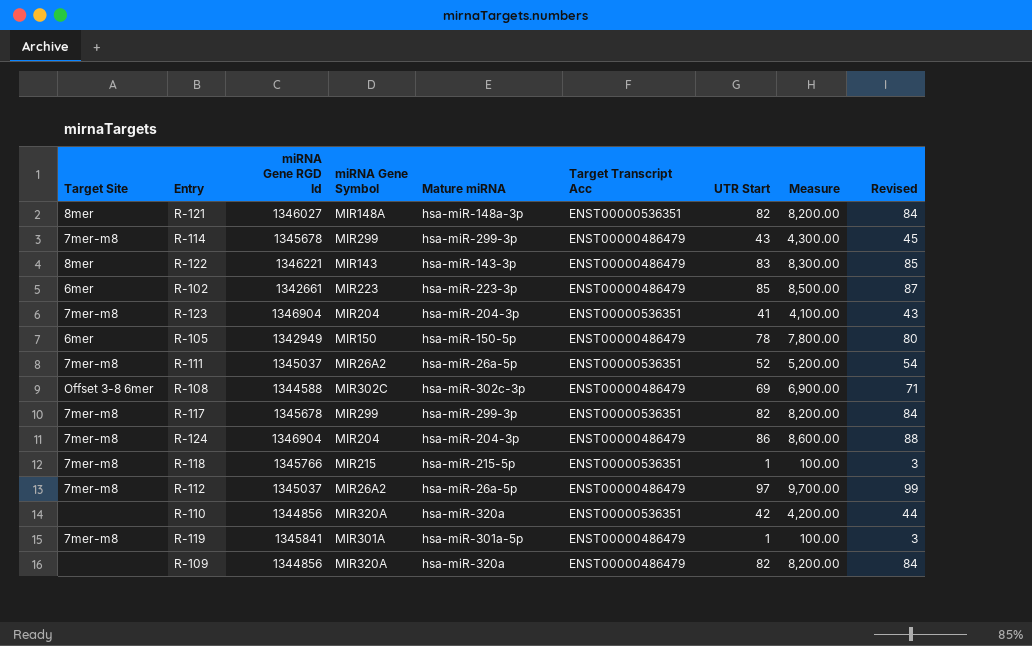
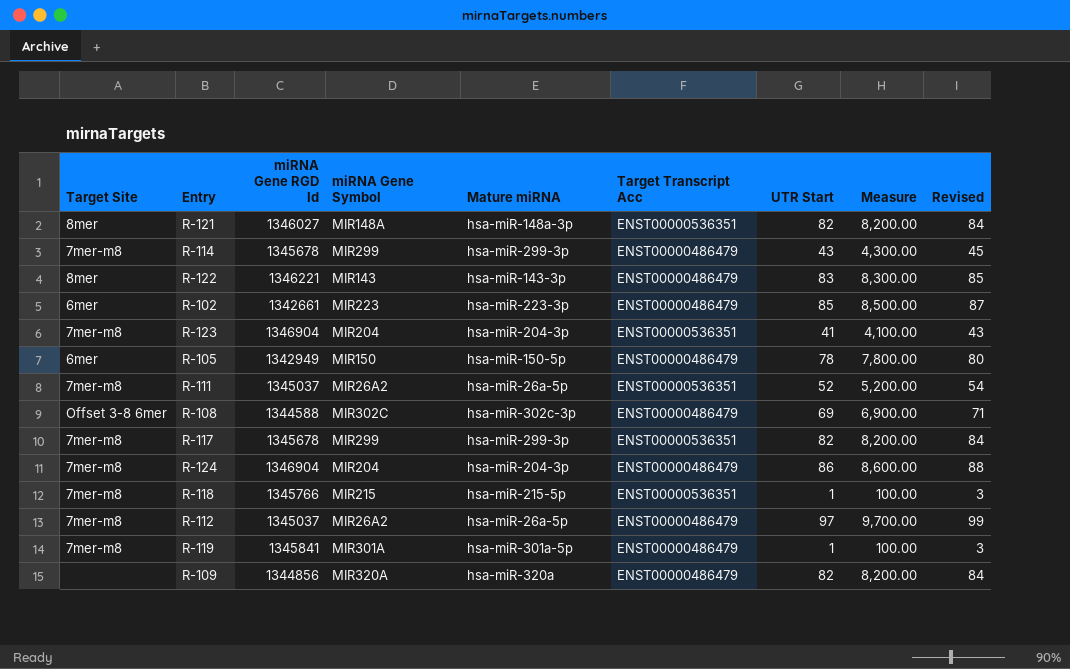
row R-110: none | 1344856 | MIR320A | hsa-miR-320a | ENST00000536351 | 42 | 4,200.00 | 44 -> none

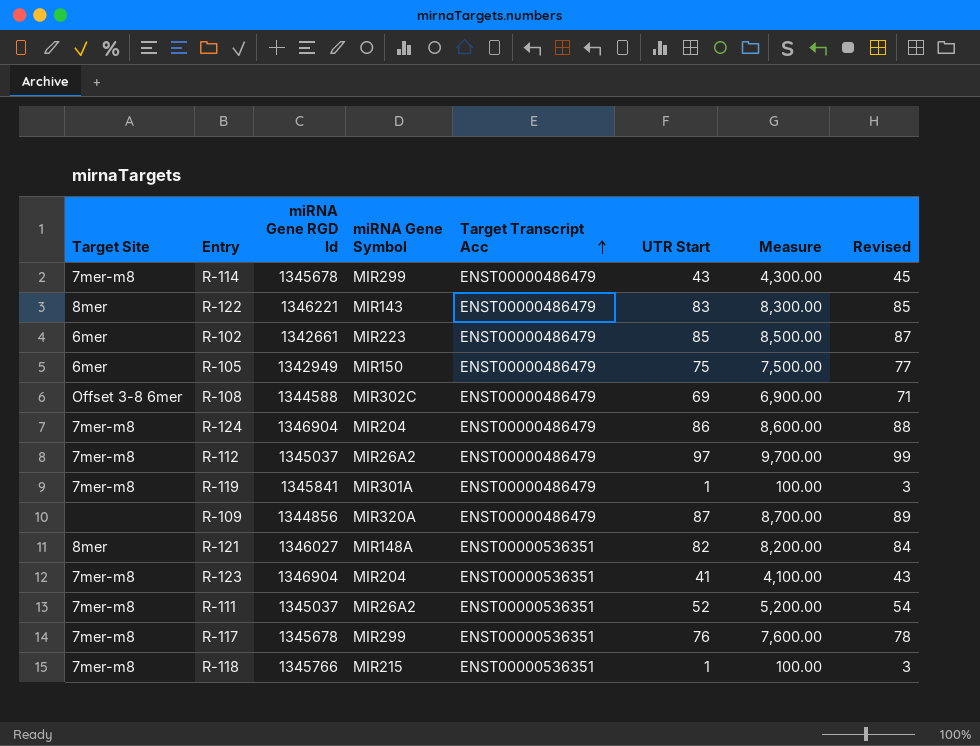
row order: none -> Target Transcript Acc ascending
column Mature miRNA | position: 5 -> none
R-105 | UTR Start: 78 -> 75
R-105 | Measure: 7,800.00 -> 7,500.00
R-105 | Revised: 80 -> 77
R-109 | UTR Start: 82 -> 87
R-109 | Measure: 8,200.00 -> 8,700.00
R-109 | Revised: 84 -> 89
R-117 | UTR Start: 82 -> 76
R-117 | Measure: 8,200.00 -> 7,600.00
R-117 | Revised: 84 -> 78

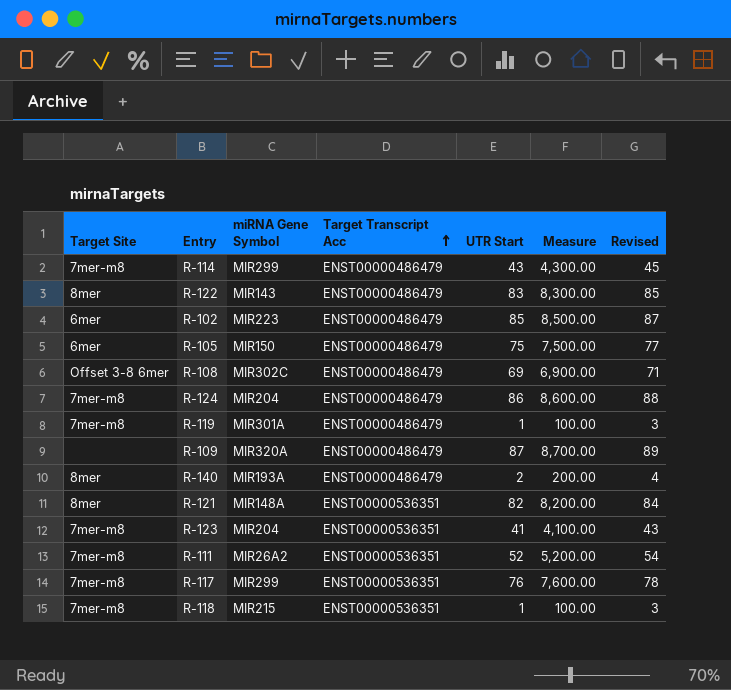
column miRNA Gene RGD Id | position: 3 -> none
row R-112: 7mer-m8 | 1345037 | MIR26A2 | ENST00000486479 | 97 | 9,700.00 | 99 -> none
row R-140: none -> 8mer | MIR193A | ENST00000486479 | 2 | 200.00 | 4

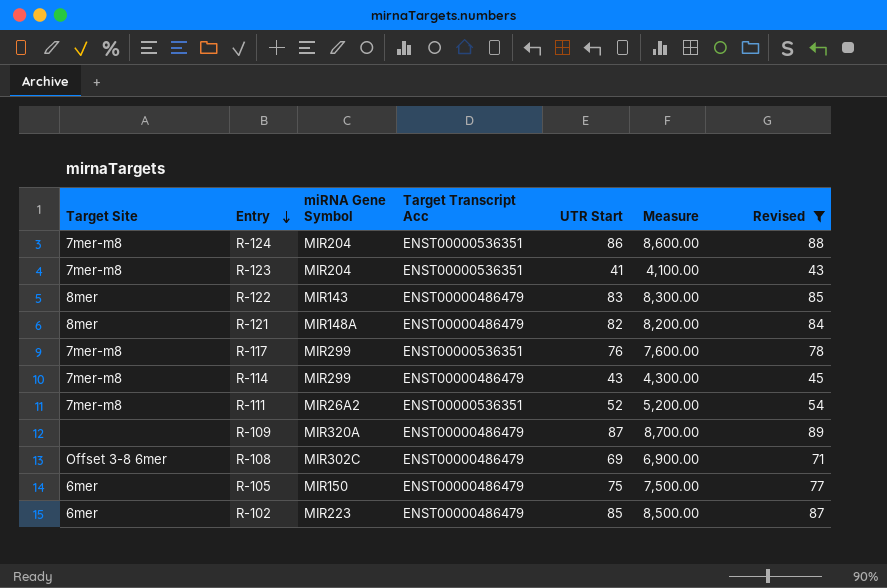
filter: none -> Revised >= 43
row order: Target Transcript Acc ascending -> Entry descending
R-124 | Target Transcript Acc: ENST00000486479 -> ENST00000536351
R-121 | Target Transcript Acc: ENST00000536351 -> ENST00000486479

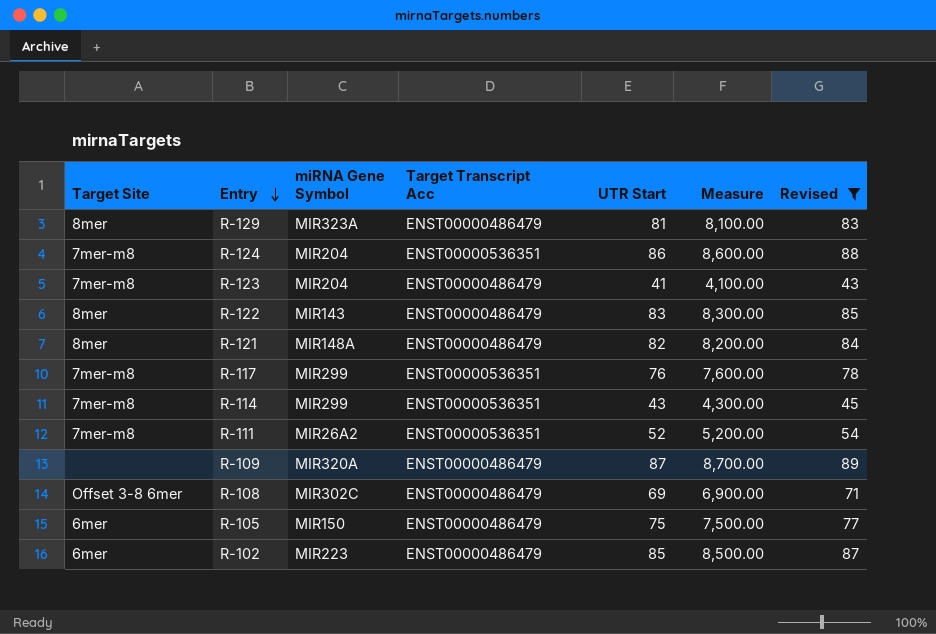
row R-129: none -> 8mer | MIR323A | ENST00000486479 | 81 | 8,100.00 | 83
R-123 | Target Transcript Acc: ENST00000536351 -> ENST00000486479
R-114 | Target Transcript Acc: ENST00000486479 -> ENST00000536351

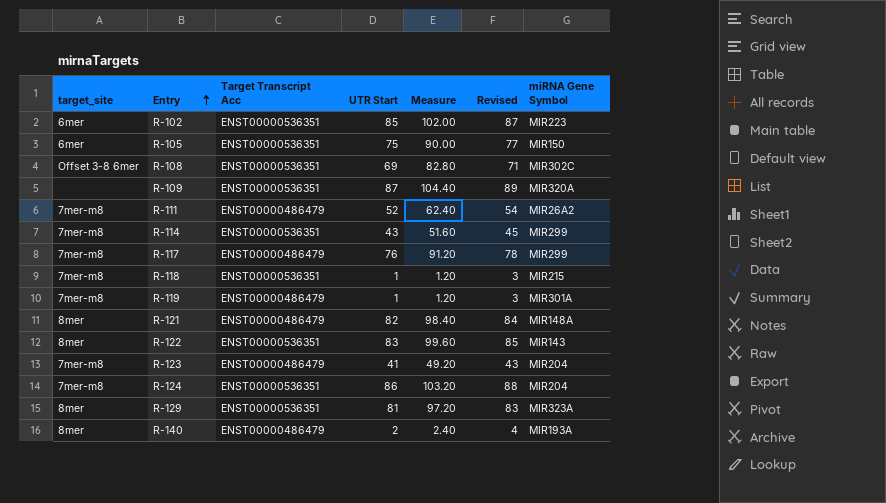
filter: Revised >= 43 -> none
row order: Entry descending -> Entry ascending
column name: Target Site -> target_site
column Measure | formula: [UTR Start] * 100 -> [UTR Start] * 1.2
column miRNA Gene Symbol | position: 3 -> 7
R-102 | Target Transcript Acc: ENST00000486479 -> ENST00000536351
R-105 | Target Transcript Acc: ENST00000486479 -> ENST00000536351
R-108 | Target Transcript Acc: ENST00000486479 -> ENST00000536351
R-109 | Target Transcript Acc: ENST00000486479 -> ENST00000536351
R-111 | Target Transcript Acc: ENST00000536351 -> ENST00000486479
R-117 | Target Transcript Acc: ENST00000536351 -> ENST00000486479
R-122 | Target Transcript Acc: ENST00000486479 -> ENST00000536351
R-129 | Target Transcript Acc: ENST00000486479 -> ENST00000536351

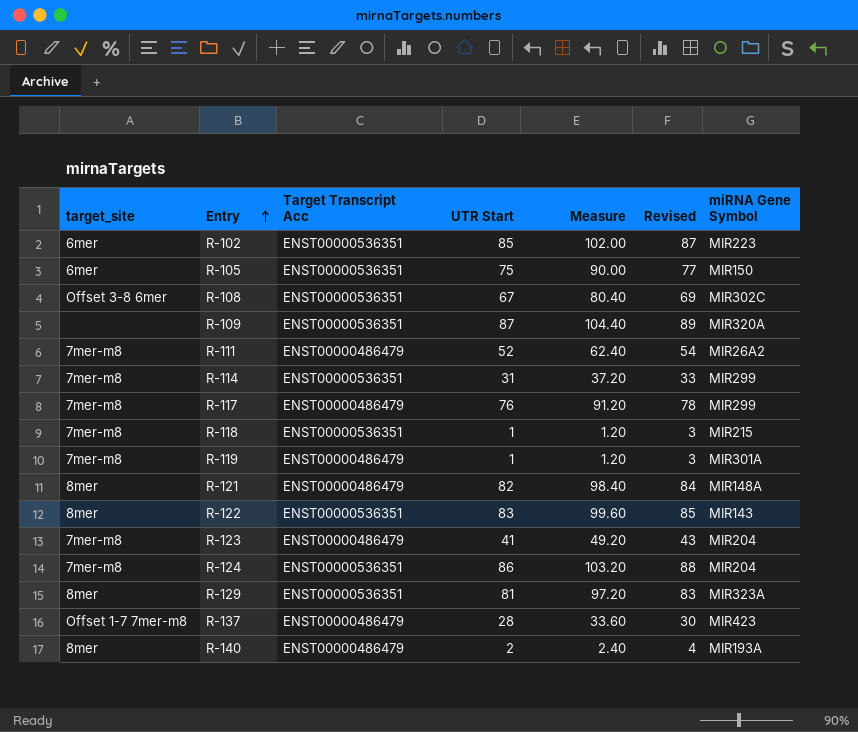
R-108 | UTR Start: 69 -> 67
R-108 | Measure: 82.80 -> 80.40
R-108 | Revised: 71 -> 69
R-114 | UTR Start: 43 -> 31
R-114 | Measure: 51.60 -> 37.20
R-114 | Revised: 45 -> 33
row R-137: none -> Offset 1-7 7mer-m8 | ENST00000486479 | 28 | 33.60 | 30 | MIR423

